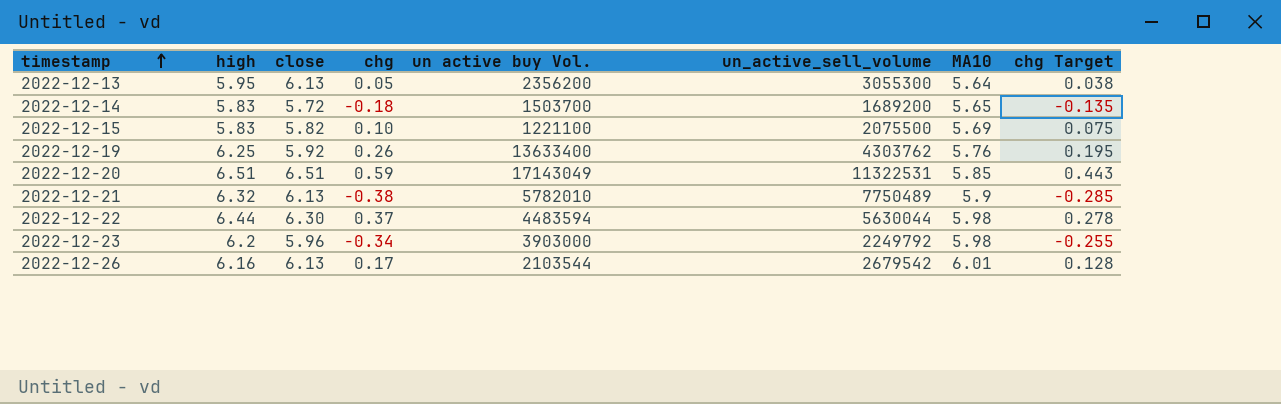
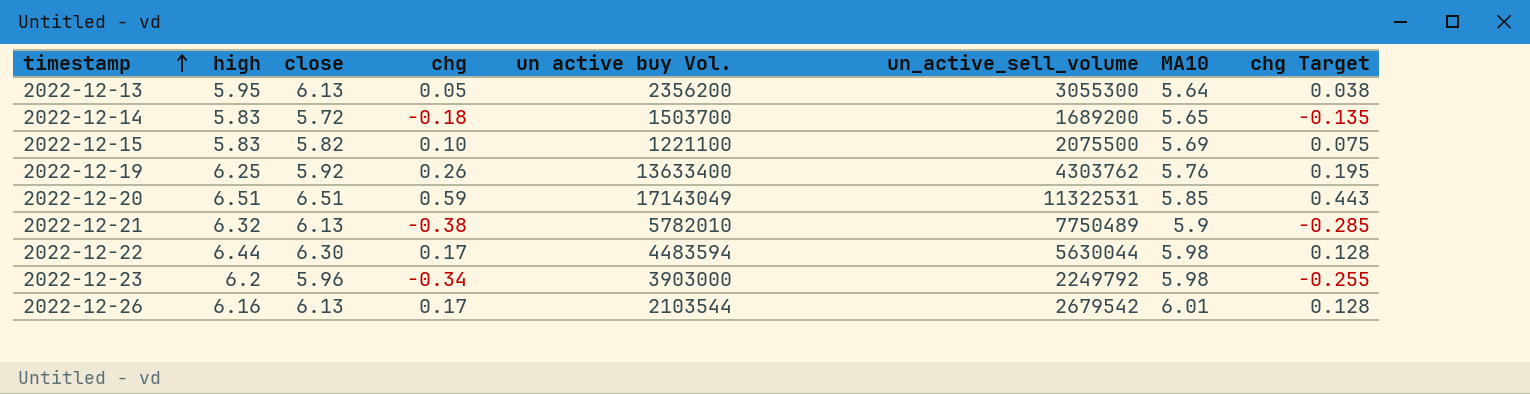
2022-12-22 | chg: 0.37 -> 0.17
2022-12-22 | chg Target: 0.278 -> 0.128

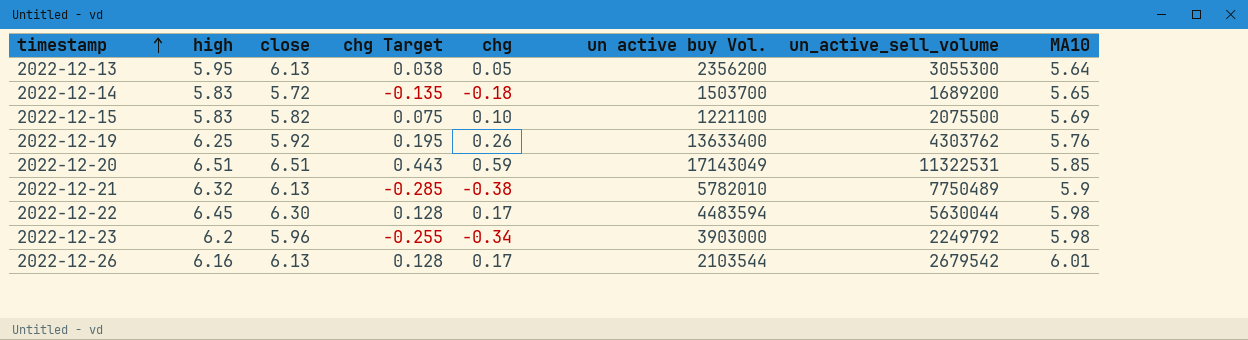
column chg Target | position: 8 -> 4
2022-12-22 | high: 6.44 -> 6.45

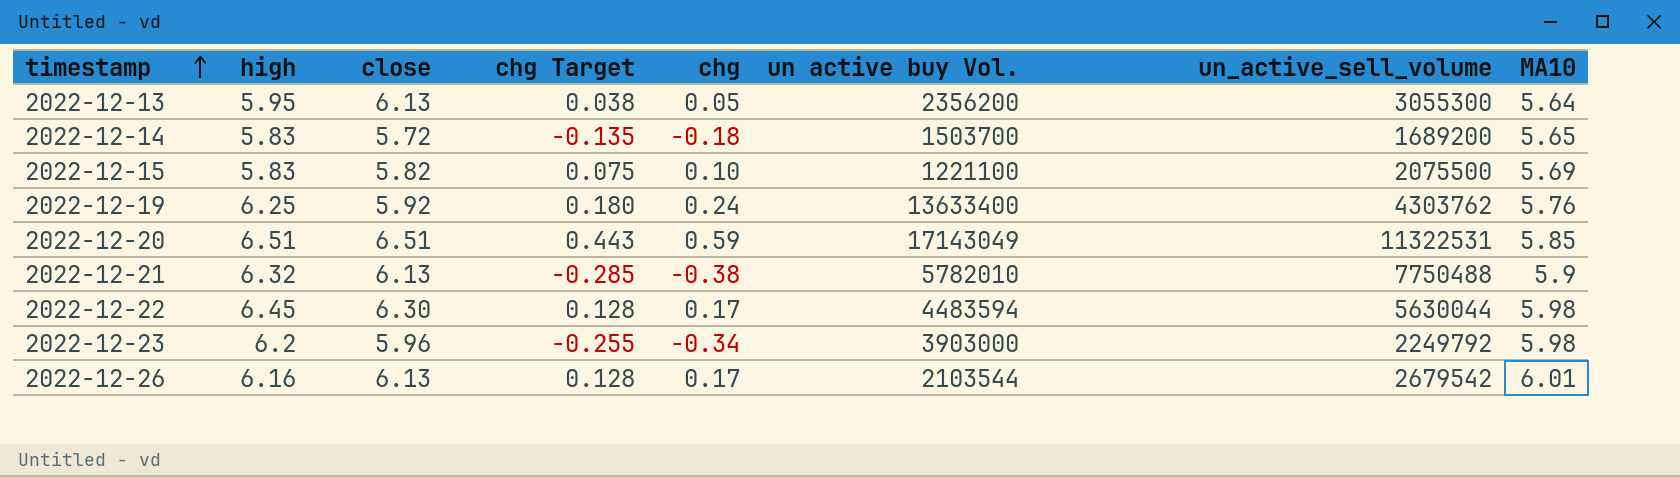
2022-12-19 | chg Target: 0.195 -> 0.180
2022-12-19 | chg: 0.26 -> 0.24
2022-12-21 | un_active_sell_volume: 7750489 -> 7750488

